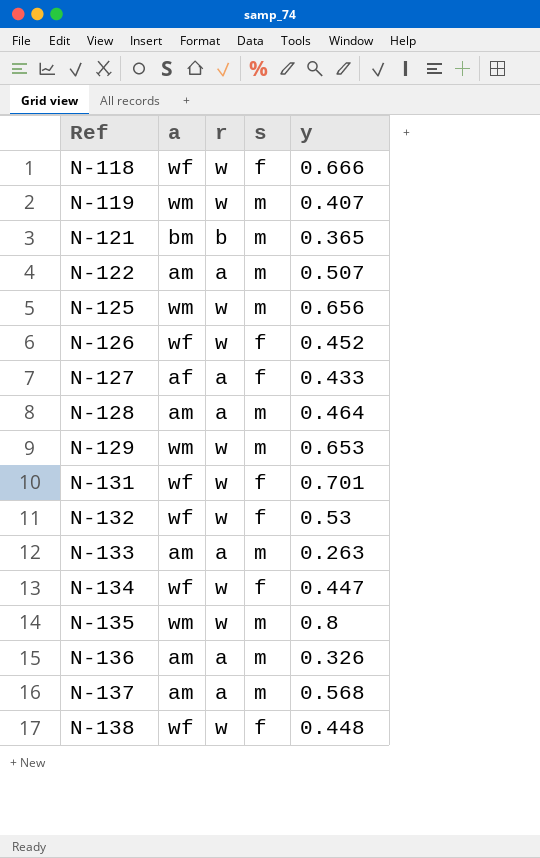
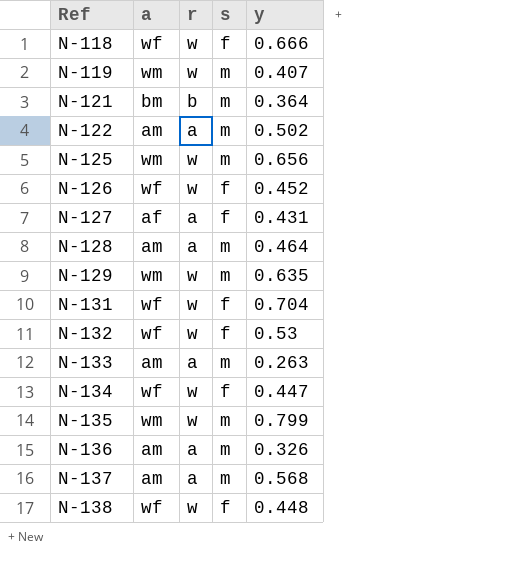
N-121 | y: 0.365 -> 0.364
N-122 | y: 0.507 -> 0.502
N-127 | y: 0.433 -> 0.431
N-129 | y: 0.653 -> 0.635
N-131 | y: 0.701 -> 0.704
N-135 | y: 0.8 -> 0.799

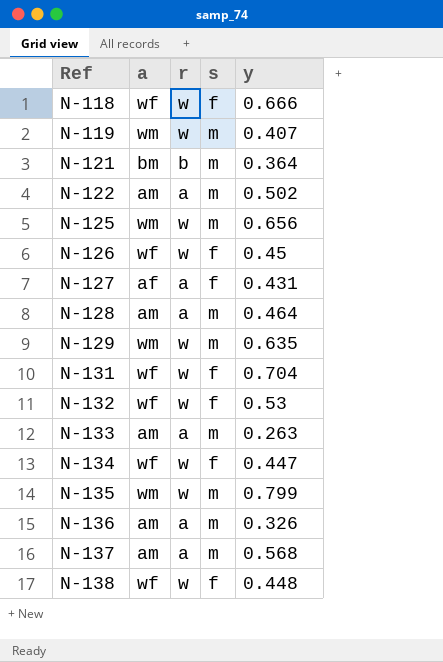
N-126 | y: 0.452 -> 0.45

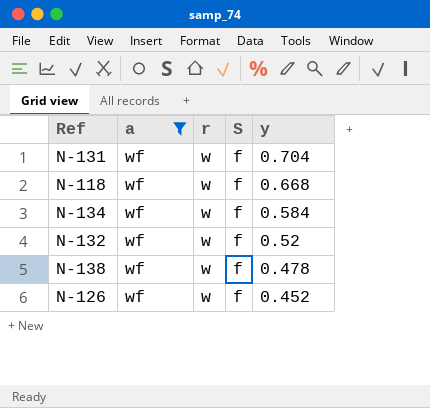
filter: none -> a = wf
row order: Ref ascending -> y descending
column name: s -> S
N-118 | y: 0.666 -> 0.668
N-134 | y: 0.447 -> 0.584
N-132 | y: 0.53 -> 0.52
N-138 | y: 0.448 -> 0.478
N-126 | y: 0.45 -> 0.452

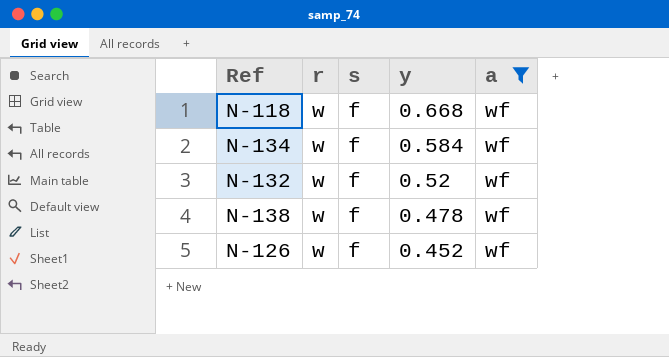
column name: S -> s
column a | position: 2 -> 5
row N-131: wf | w | f | 0.704 -> none

